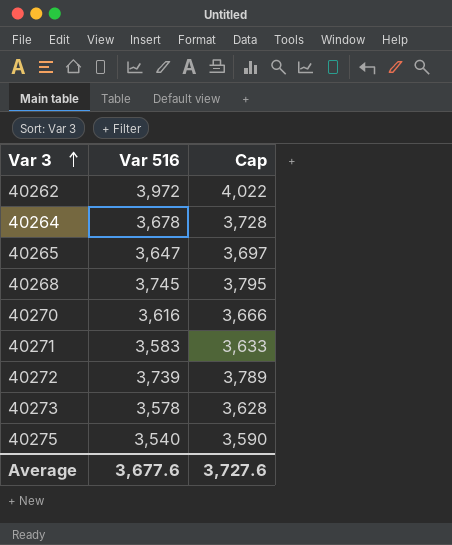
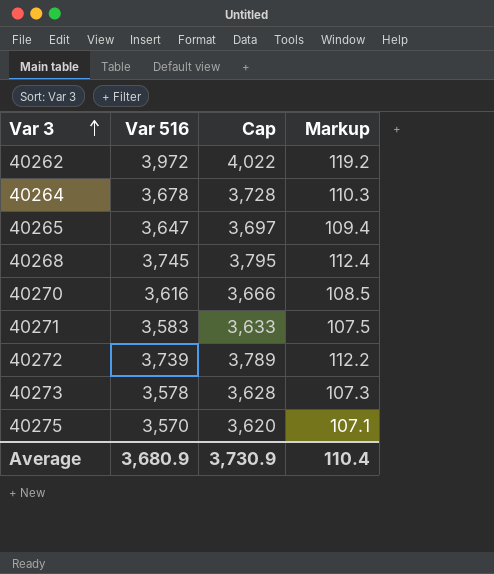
column Markup | formula: none -> [Var 516] * 0.03
40275 | Var 516: 3,540 -> 3,570
40275 | Cap: 3,590 -> 3,620
Average | Var 516: 3,677.6 -> 3,680.9
Average | Cap: 3,727.6 -> 3,730.9

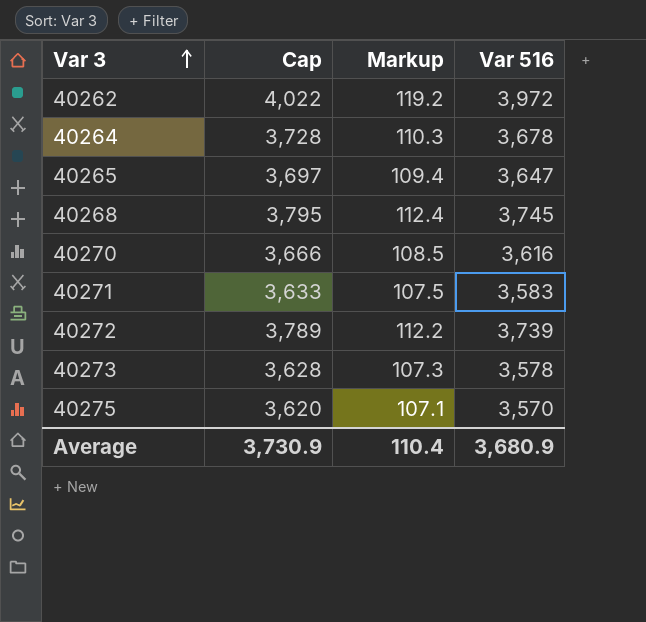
column Var 516 | position: 2 -> 4

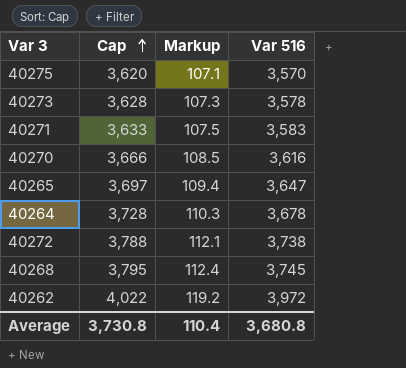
row order: Var 3 ascending -> Cap ascending
40272 | Cap: 3,789 -> 3,788
40272 | Markup: 112.2 -> 112.1
40272 | Var 516: 3,739 -> 3,738
Average | Cap: 3,730.9 -> 3,730.8
Average | Var 516: 3,680.9 -> 3,680.8

